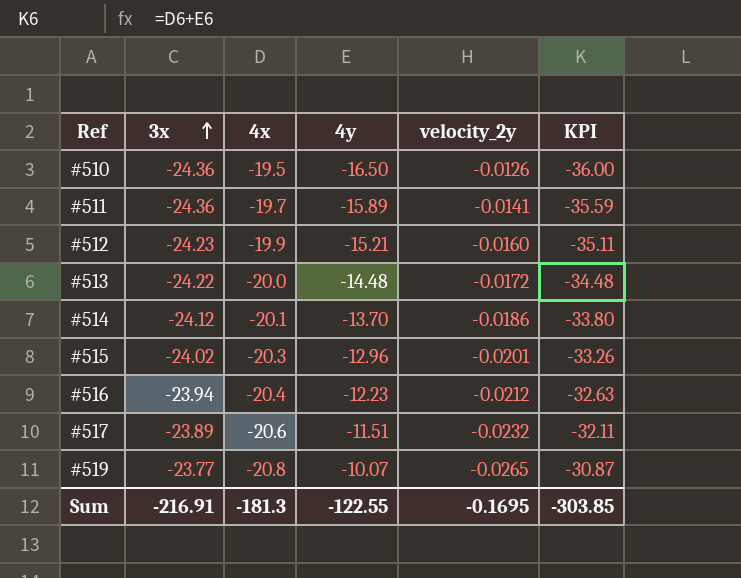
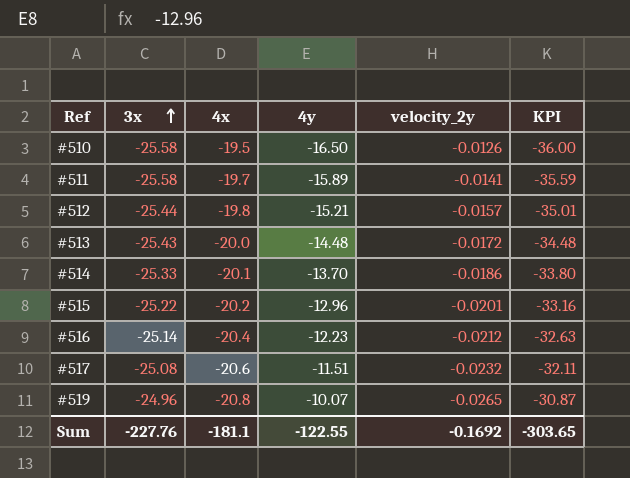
#510 | 3x: -24.36 -> -25.58
#511 | 3x: -24.36 -> -25.58
#512 | 3x: -24.23 -> -25.44
#512 | 4x: -19.9 -> -19.8
#512 | velocity_2y: -0.0160 -> -0.0157
#512 | KPI: -35.11 -> -35.01
#513 | 3x: -24.22 -> -25.43
#514 | 3x: -24.12 -> -25.33
#515 | 3x: -24.02 -> -25.22
#515 | 4x: -20.3 -> -20.2
#515 | KPI: -33.26 -> -33.16
#516 | 3x: -23.94 -> -25.14
#517 | 3x: -23.89 -> -25.08
#519 | 3x: -23.77 -> -24.96
Sum | 3x: -216.91 -> -227.76
Sum | 4x: -181.3 -> -181.1
Sum | velocity_2y: -0.1695 -> -0.1692
Sum | KPI: -303.85 -> -303.65

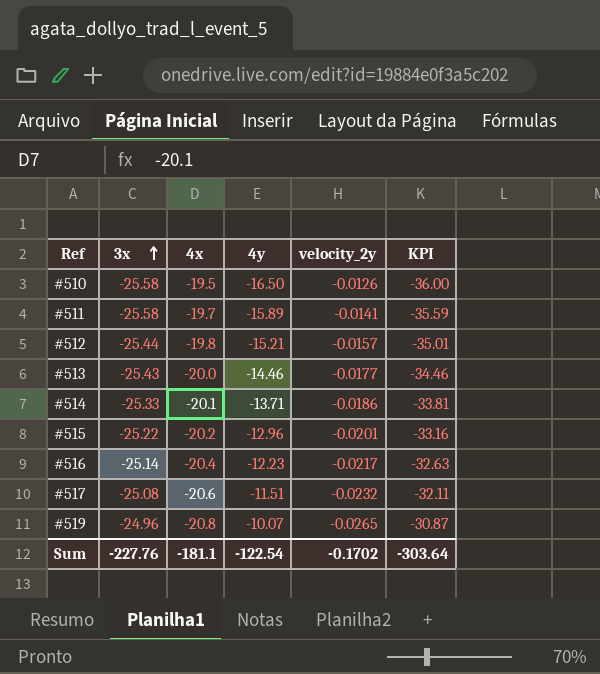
#513 | 4y: -14.48 -> -14.46
#513 | velocity_2y: -0.0172 -> -0.0177
#513 | KPI: -34.48 -> -34.46
#514 | 4y: -13.70 -> -13.71
#514 | KPI: -33.80 -> -33.81
#516 | velocity_2y: -0.0212 -> -0.0217
Sum | 4y: -122.55 -> -122.54
Sum | velocity_2y: -0.1692 -> -0.1702
Sum | KPI: -303.65 -> -303.64

